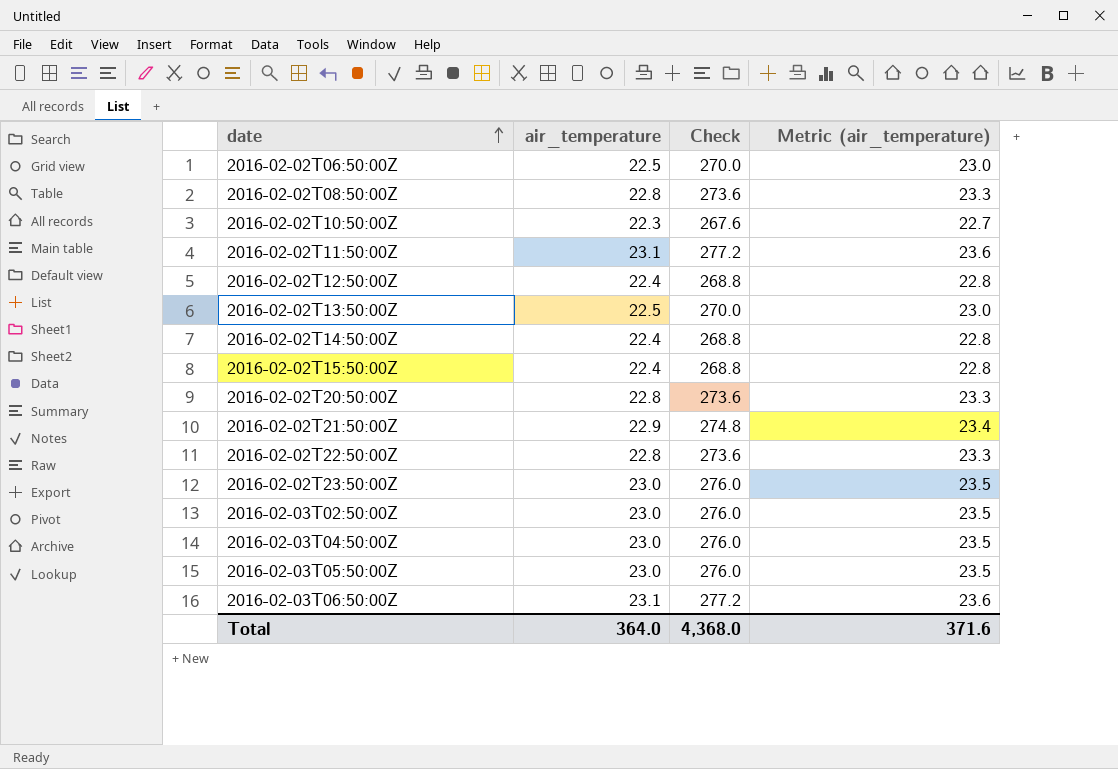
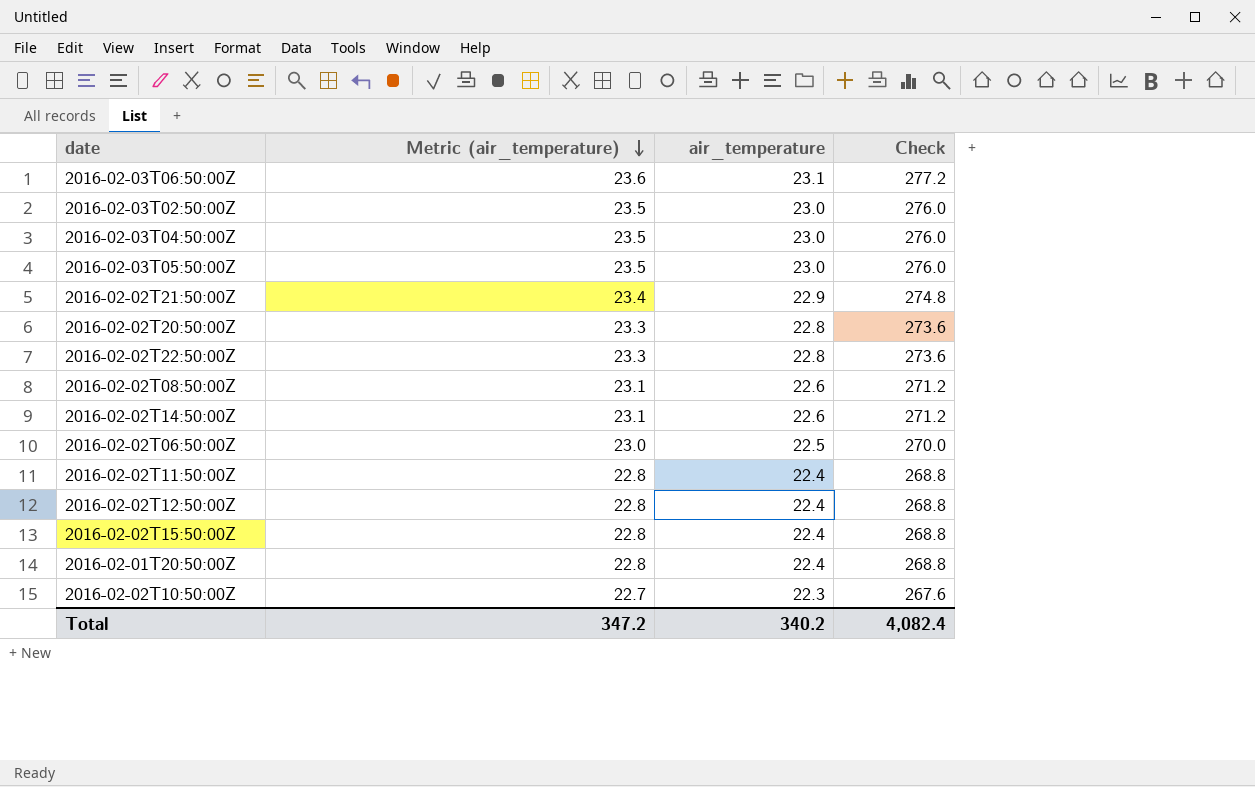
row order: date ascending -> Metric (air_temperature) descending
column Metric (air_temperature) | position: 4 -> 2
row 2016-02-02T13:50:00Z: 22.5 | 270.0 | 23.0 -> none
row 2016-02-02T23:50:00Z: 23.0 | 276.0 | 23.5 -> none
2016-02-02T08:50:00Z | Metric (air_temperature): 23.3 -> 23.1
2016-02-02T08:50:00Z | air_temperature: 22.8 -> 22.6
2016-02-02T08:50:00Z | Check: 273.6 -> 271.2
2016-02-02T14:50:00Z | Metric (air_temperature): 22.8 -> 23.1
2016-02-02T14:50:00Z | air_temperature: 22.4 -> 22.6
2016-02-02T14:50:00Z | Check: 268.8 -> 271.2
2016-02-02T11:50:00Z | Metric (air_temperature): 23.6 -> 22.8
2016-02-02T11:50:00Z | air_temperature: 23.1 -> 22.4
2016-02-02T11:50:00Z | Check: 277.2 -> 268.8
row 2016-02-01T20:50:00Z: none -> 22.8 | 22.4 | 268.8
Total | Metric (air_temperature): 371.6 -> 347.2
Total | air_temperature: 364.0 -> 340.2
Total | Check: 4,368.0 -> 4,082.4

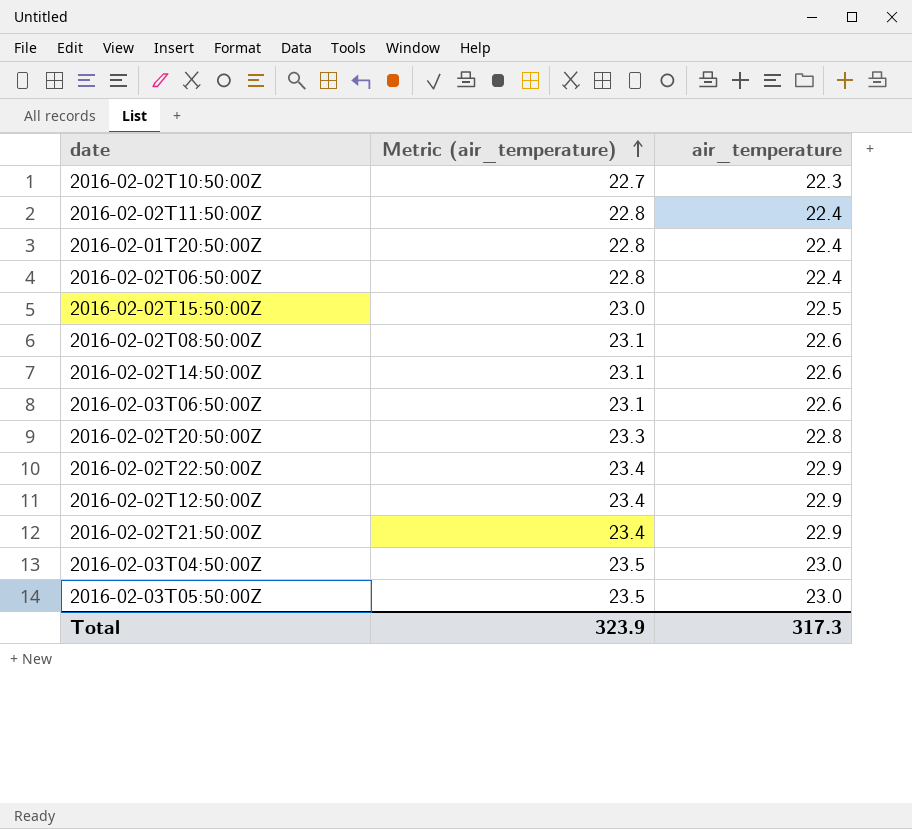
row order: Metric (air_temperature) descending -> Metric (air_temperature) ascending
column Check | formula: [air_temperature] * 12 -> none
row 2016-02-03T02:50:00Z: 23.5 | 23.0 | 276.0 -> none
2016-02-02T06:50:00Z | Metric (air_temperature): 23.0 -> 22.8
2016-02-02T06:50:00Z | air_temperature: 22.5 -> 22.4
2016-02-02T15:50:00Z | Metric (air_temperature): 22.8 -> 23.0
2016-02-02T15:50:00Z | air_temperature: 22.4 -> 22.5
2016-02-03T06:50:00Z | Metric (air_temperature): 23.6 -> 23.1
2016-02-03T06:50:00Z | air_temperature: 23.1 -> 22.6
2016-02-02T22:50:00Z | Metric (air_temperature): 23.3 -> 23.4
2016-02-02T22:50:00Z | air_temperature: 22.8 -> 22.9
2016-02-02T12:50:00Z | Metric (air_temperature): 22.8 -> 23.4
2016-02-02T12:50:00Z | air_temperature: 22.4 -> 22.9
Total | Metric (air_temperature): 347.2 -> 323.9
Total | air_temperature: 340.2 -> 317.3

